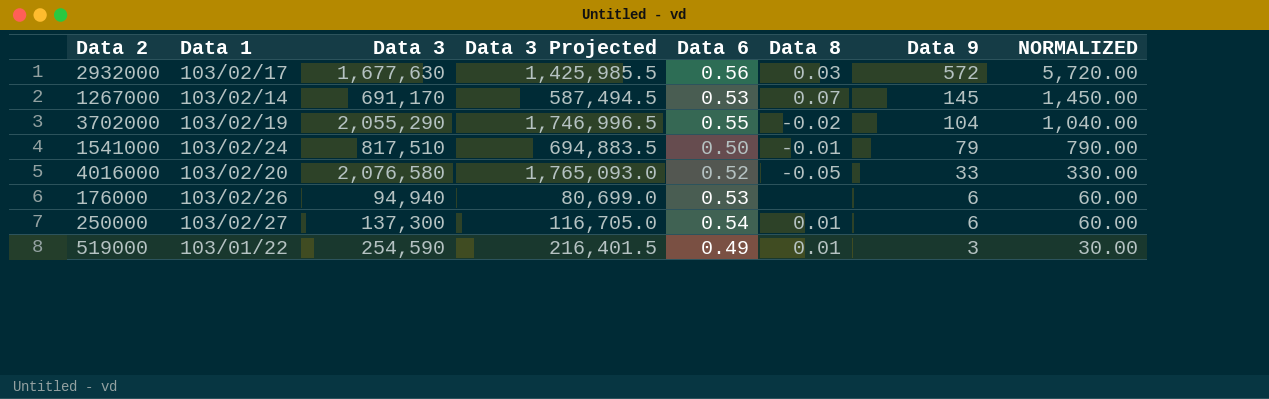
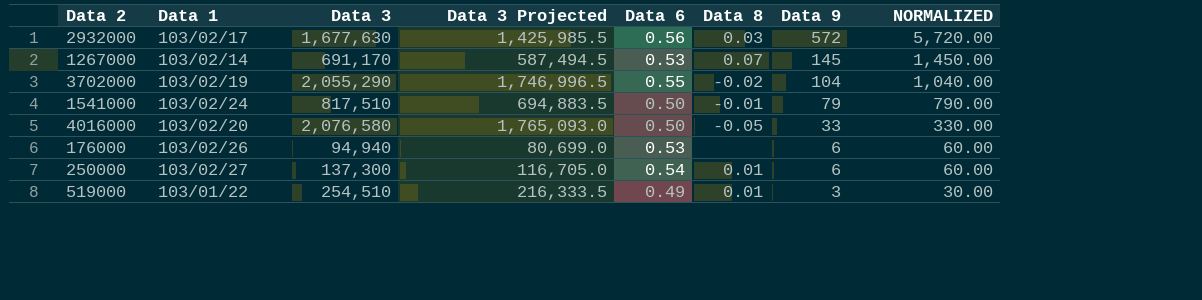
4016000 | Data 6: 0.52 -> 0.50
519000 | Data 3: 254,590 -> 254,510
519000 | Data 3 Projected: 216,401.5 -> 216,333.5

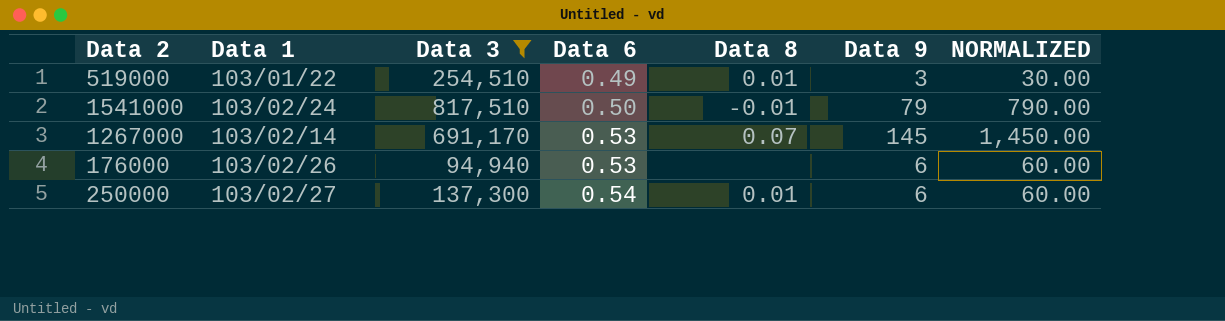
filter: none -> Data 3 <= 817,510
row order: Data 9 descending -> Data 6 ascending
column Data 3 Projected | formula: [Data 3] * 0.85 -> none

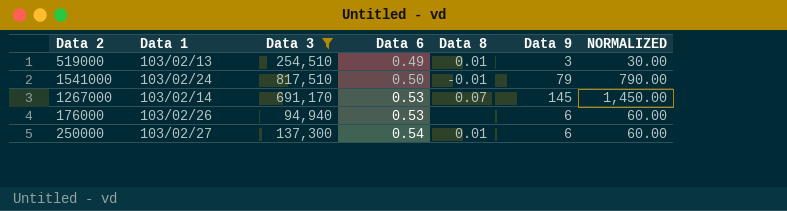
519000 | Data 1: 103/01/22 -> 103/02/13

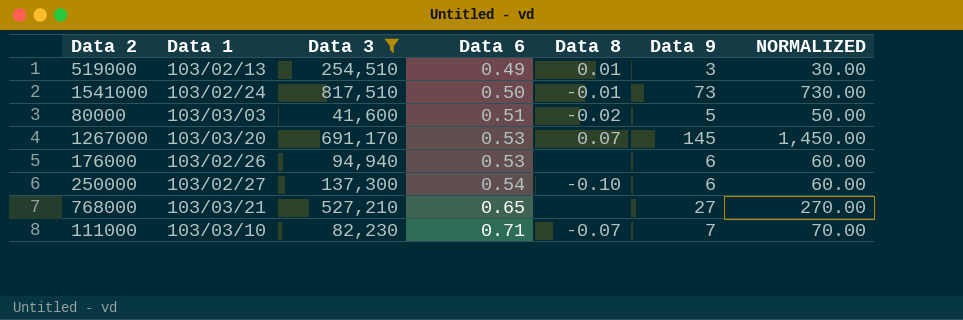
1541000 | Data 9: 79 -> 73
1541000 | NORMALIZED: 790.00 -> 730.00
row 80000: none -> 103/03/03 | 41,600 | 0.51 | -0.02 | 5 | 50.00
1267000 | Data 1: 103/02/14 -> 103/03/20
250000 | Data 8: 0.01 -> -0.10
row 768000: none -> 103/03/21 | 527,210 | 0.65 | none | 27 | 270.00
row 111000: none -> 103/03/10 | 82,230 | 0.71 | -0.07 | 7 | 70.00

